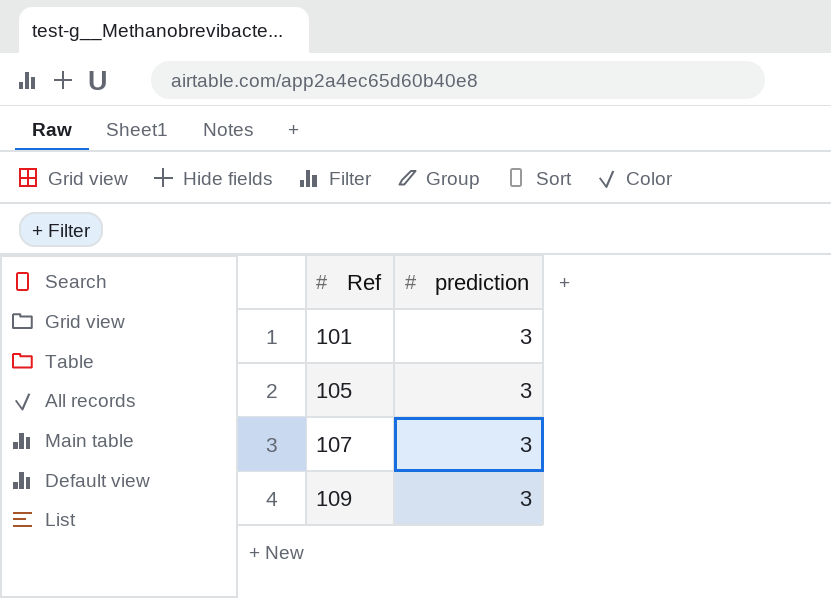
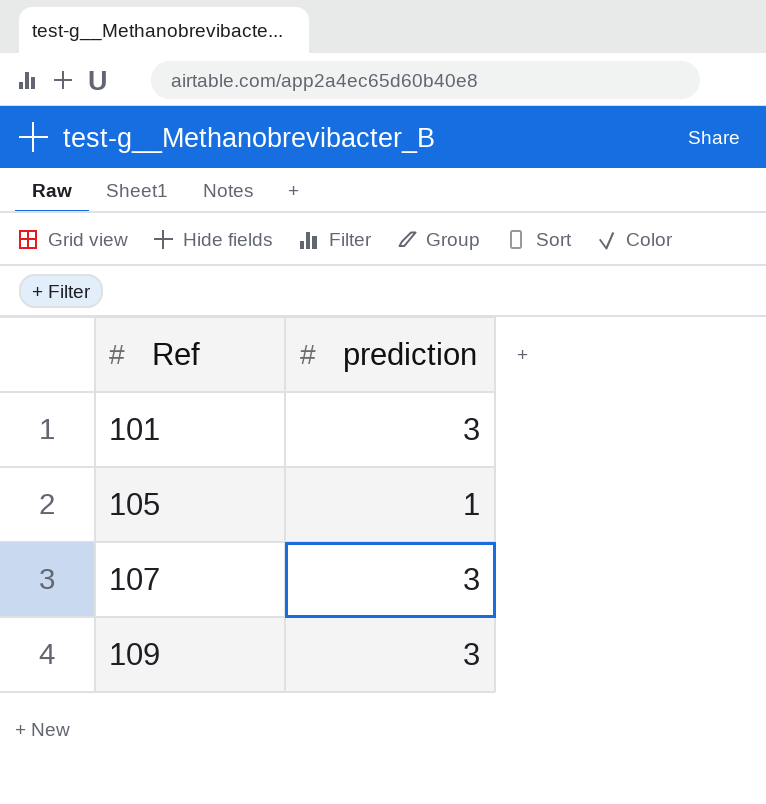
105 | prediction: 3 -> 1

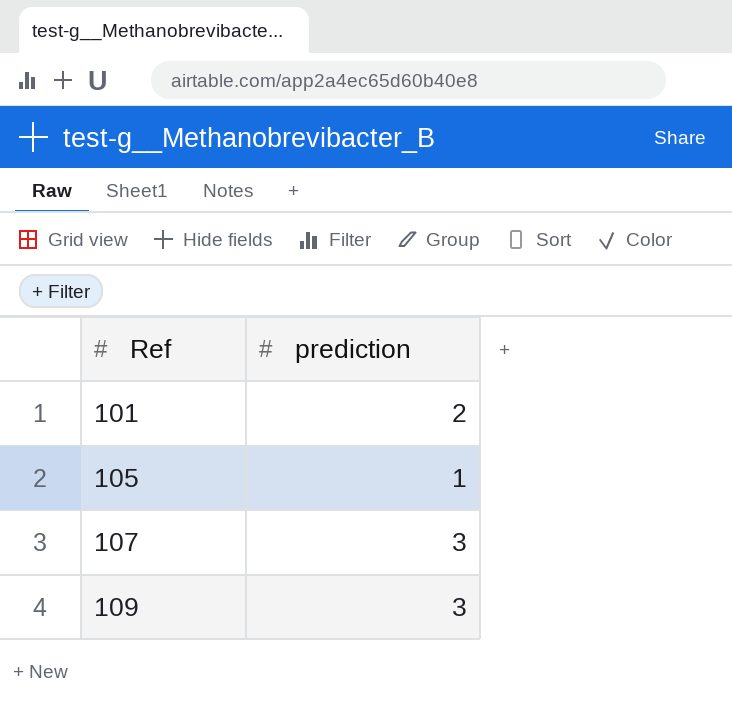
101 | prediction: 3 -> 2

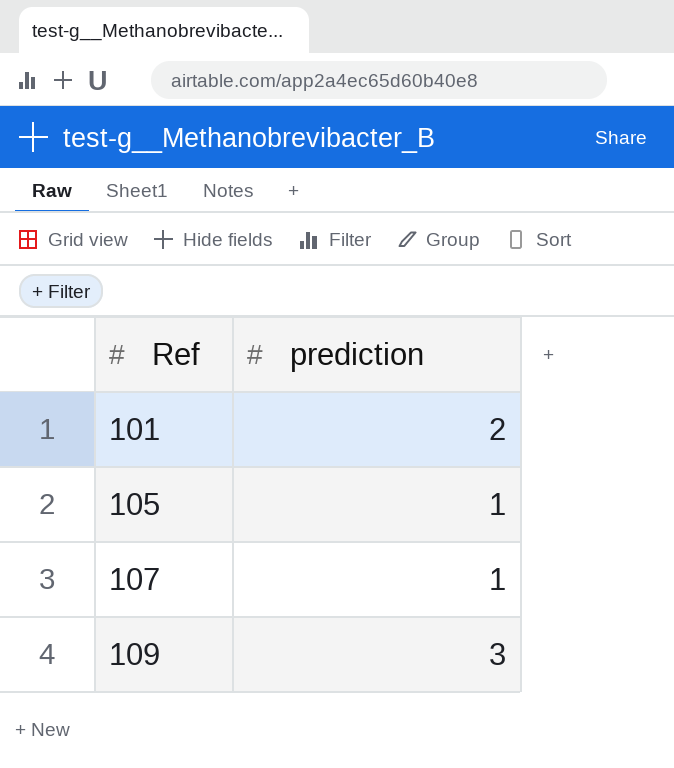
107 | prediction: 3 -> 1

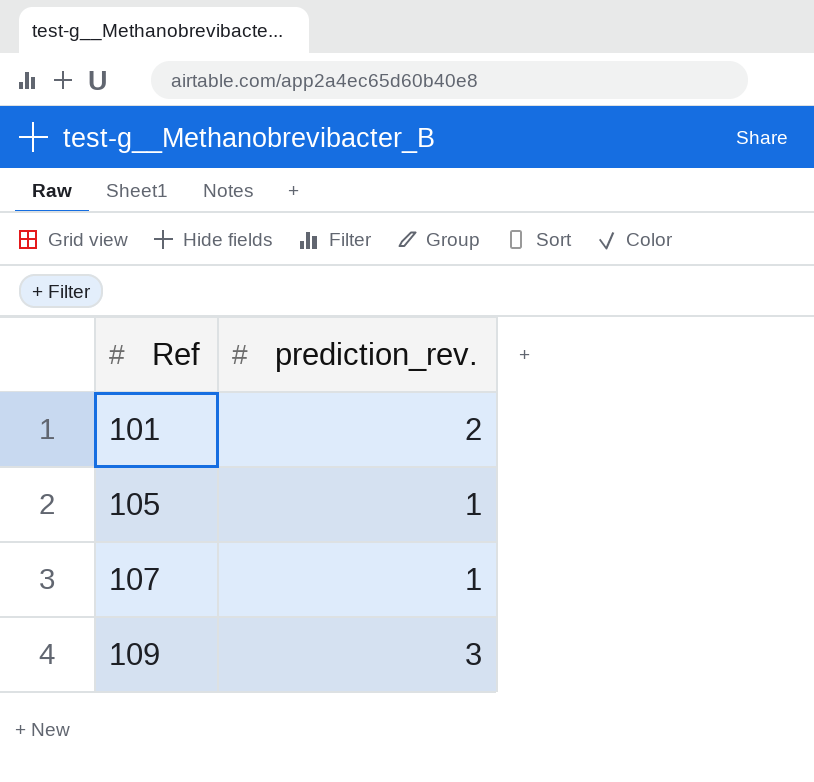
column name: prediction -> prediction_rev.

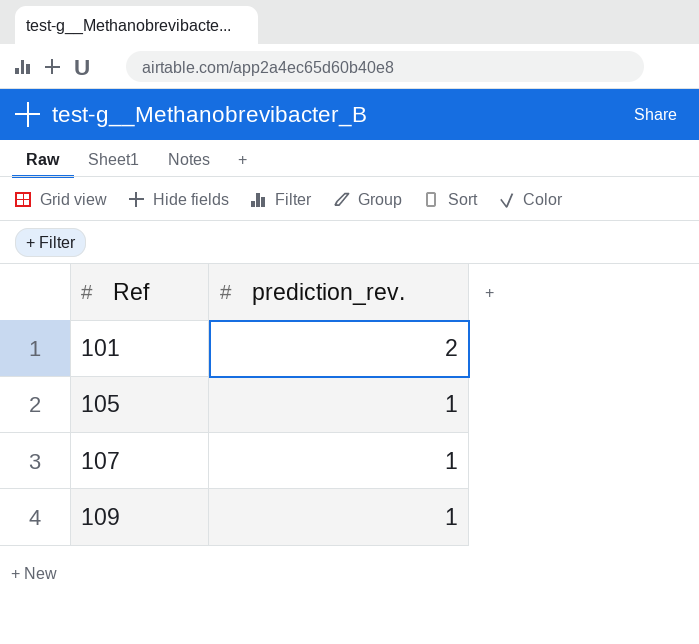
109 | prediction_rev.: 3 -> 1

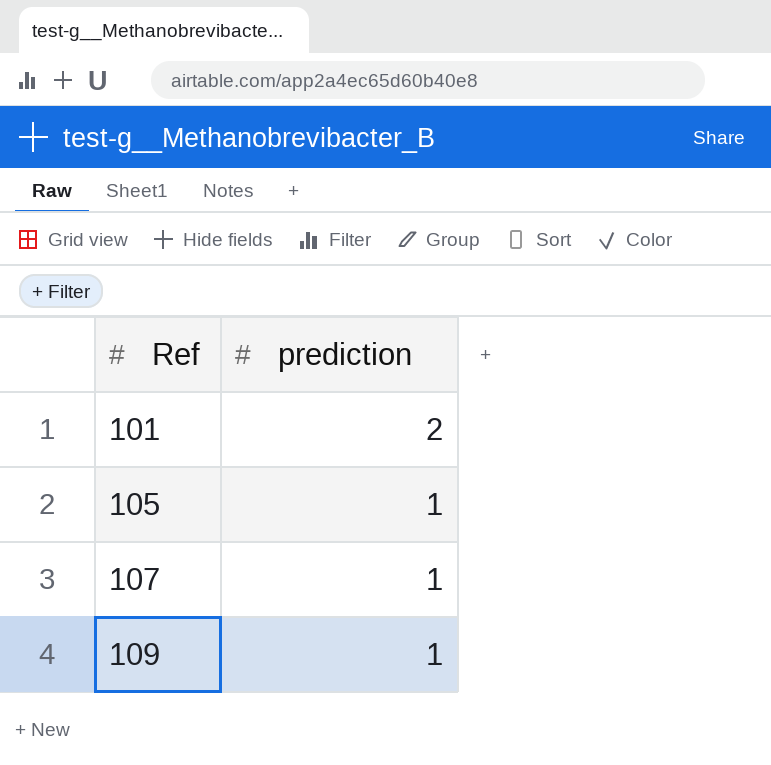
column name: prediction_rev. -> prediction

